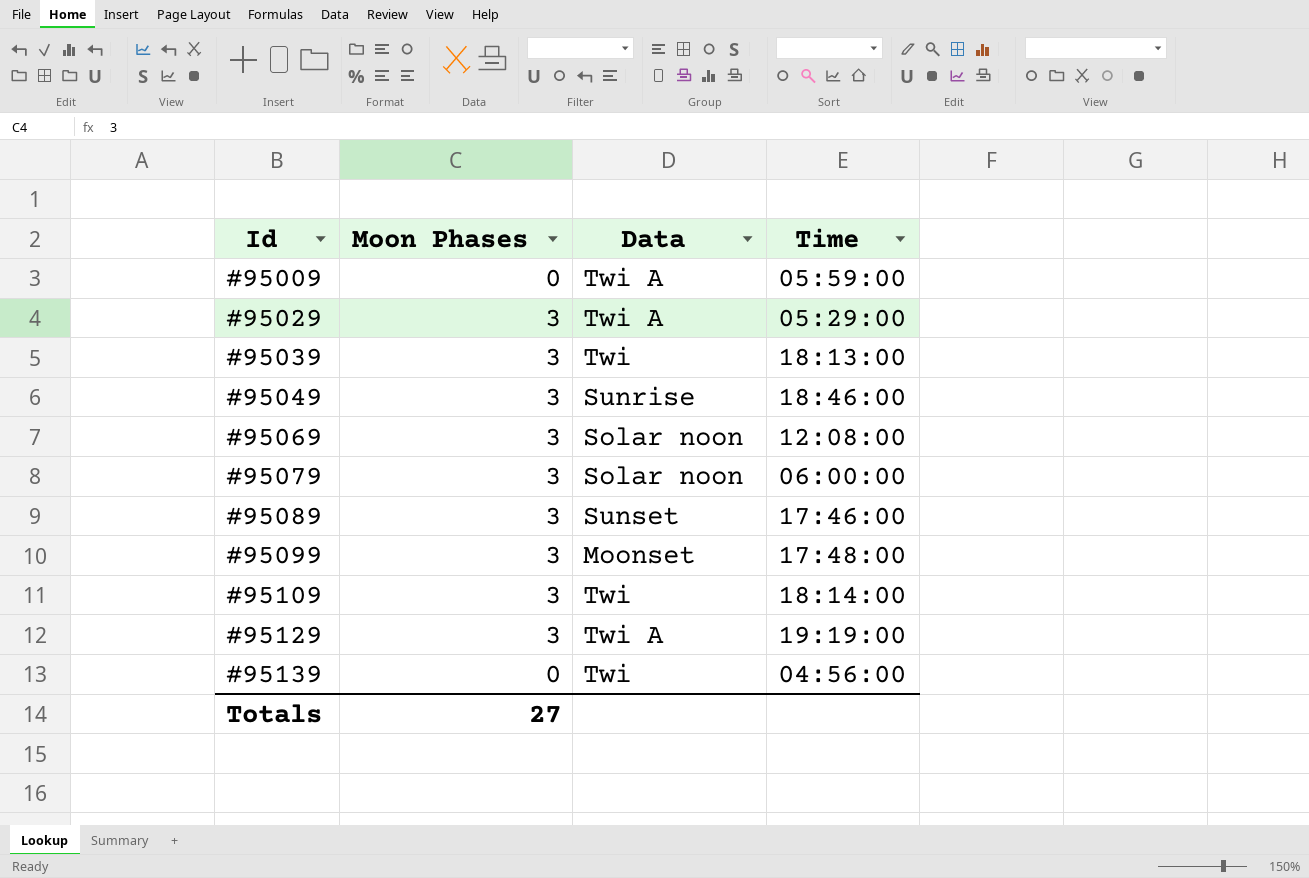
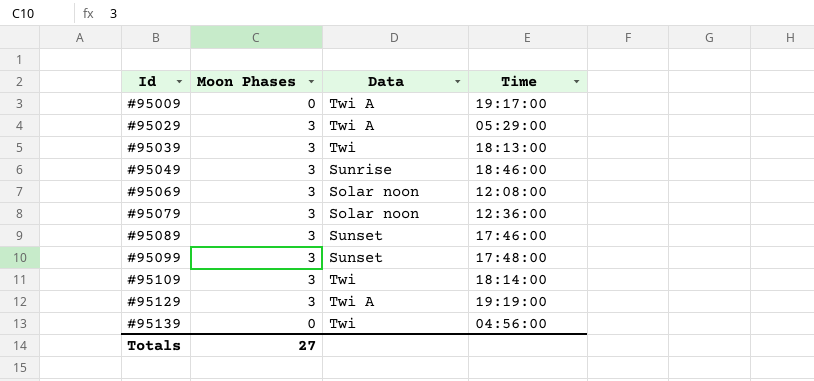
#95009 | Time: 05:59:00 -> 19:17:00
#95079 | Time: 06:00:00 -> 12:36:00
#95099 | Data: Moonset -> Sunset

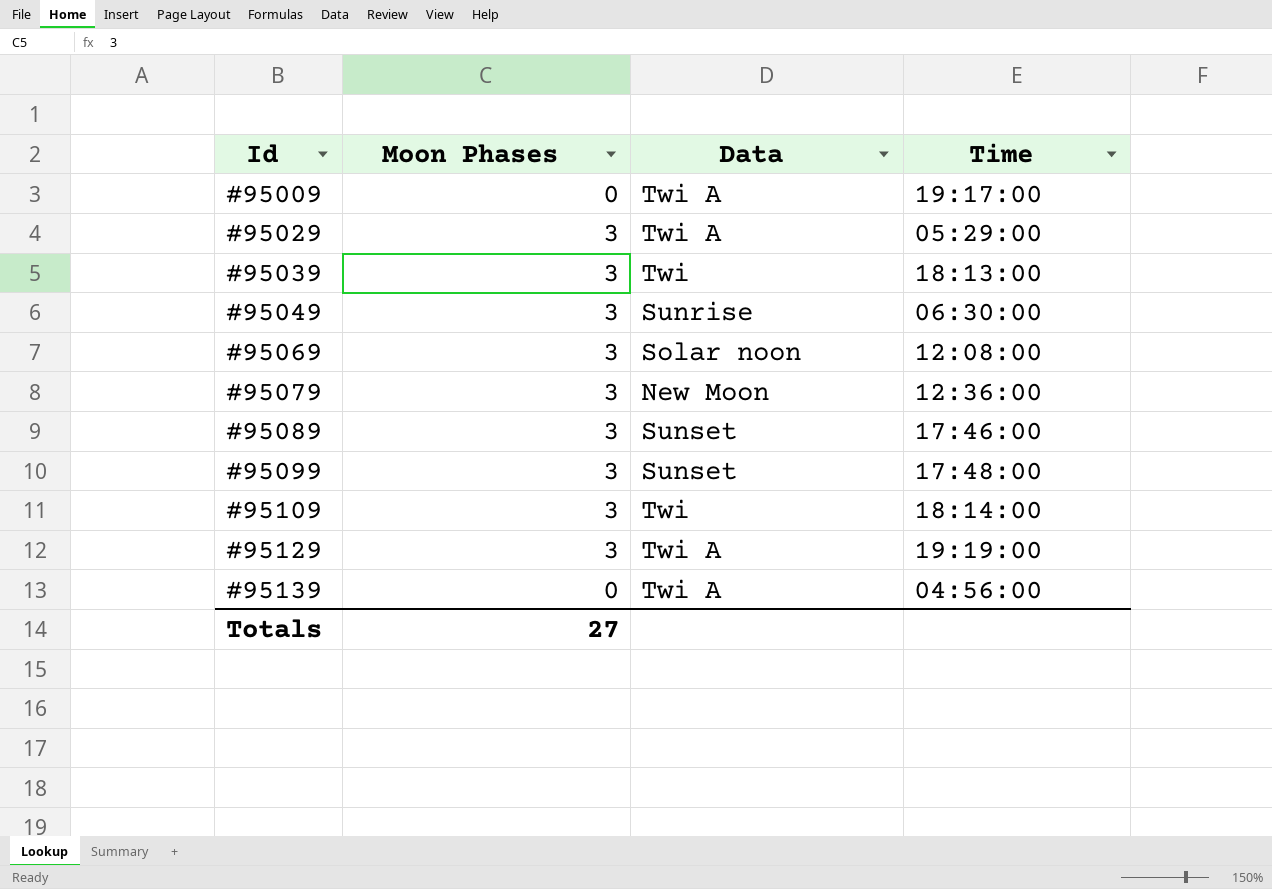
#95049 | Time: 18:46:00 -> 06:30:00
#95079 | Data: Solar noon -> New Moon
#95139 | Data: Twi -> Twi A

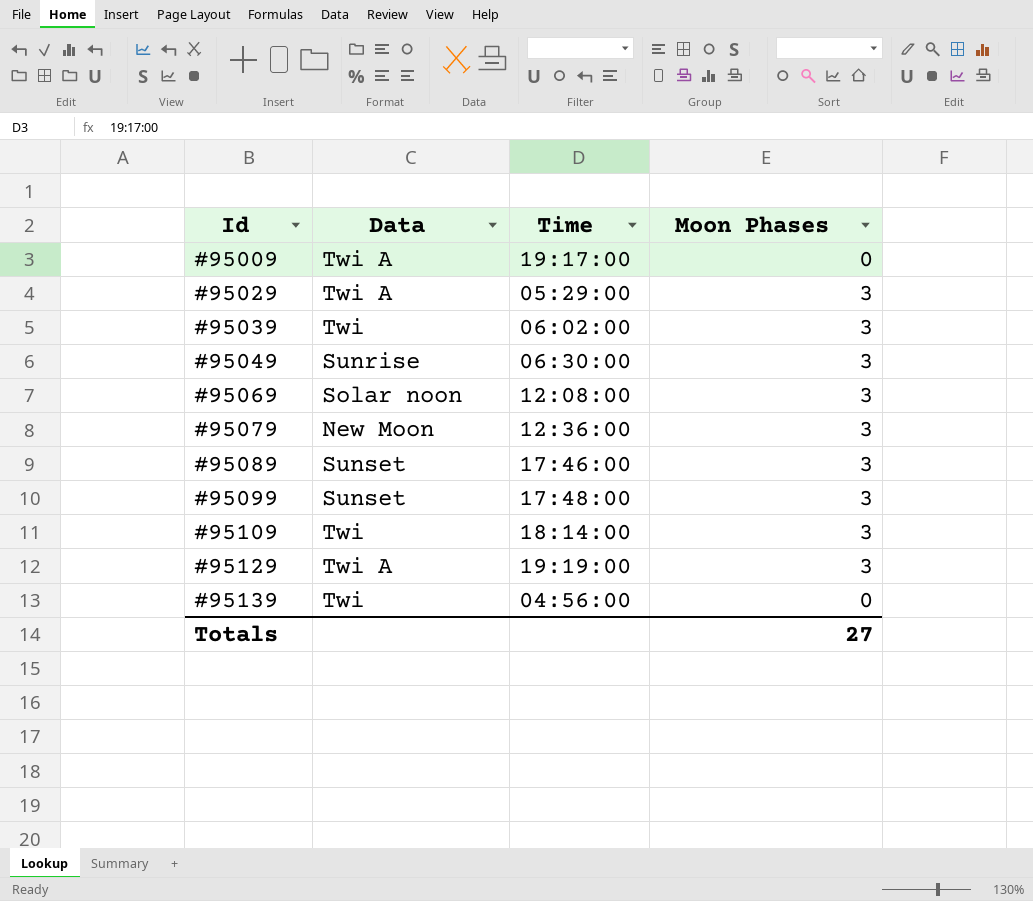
column Moon Phases | position: 2 -> 4
#95039 | Time: 18:13:00 -> 06:02:00
#95139 | Data: Twi A -> Twi

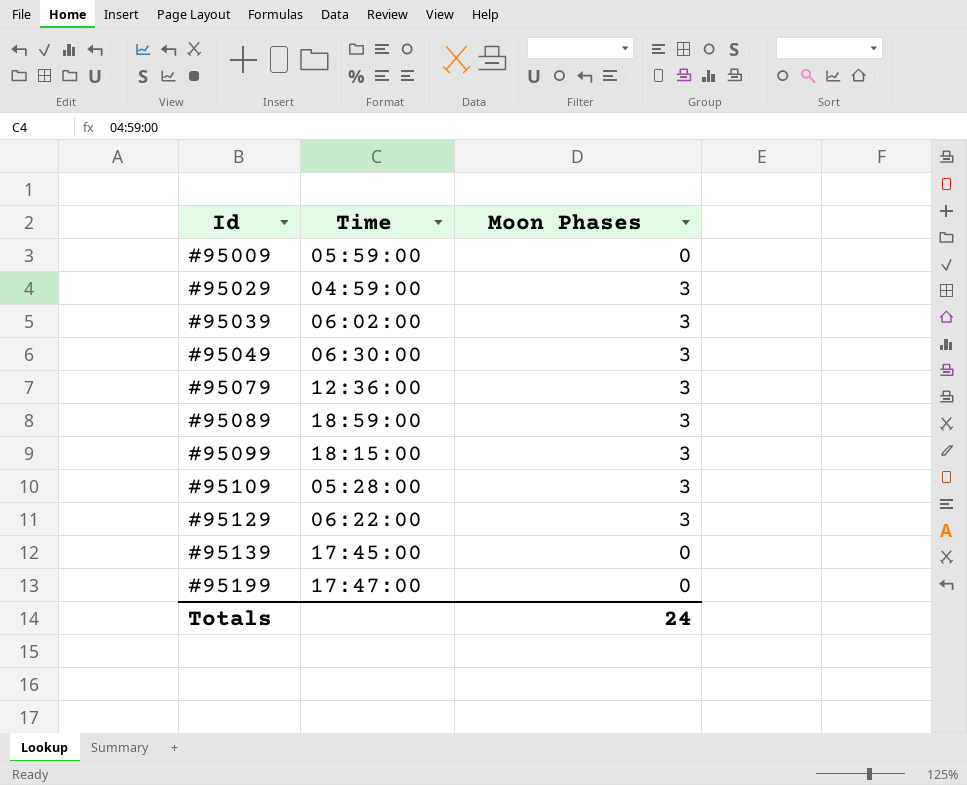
column Data | position: 2 -> none
row #95069: Solar noon | 12:08:00 | 3 -> none
#95009 | Time: 19:17:00 -> 05:59:00
#95029 | Time: 05:29:00 -> 04:59:00
#95089 | Time: 17:46:00 -> 18:59:00
#95099 | Time: 17:48:00 -> 18:15:00
#95109 | Time: 18:14:00 -> 05:28:00
#95129 | Time: 19:19:00 -> 06:22:00
#95139 | Time: 04:56:00 -> 17:45:00
row #95199: none -> 17:47:00 | 0
Totals | Moon Phases: 27 -> 24

